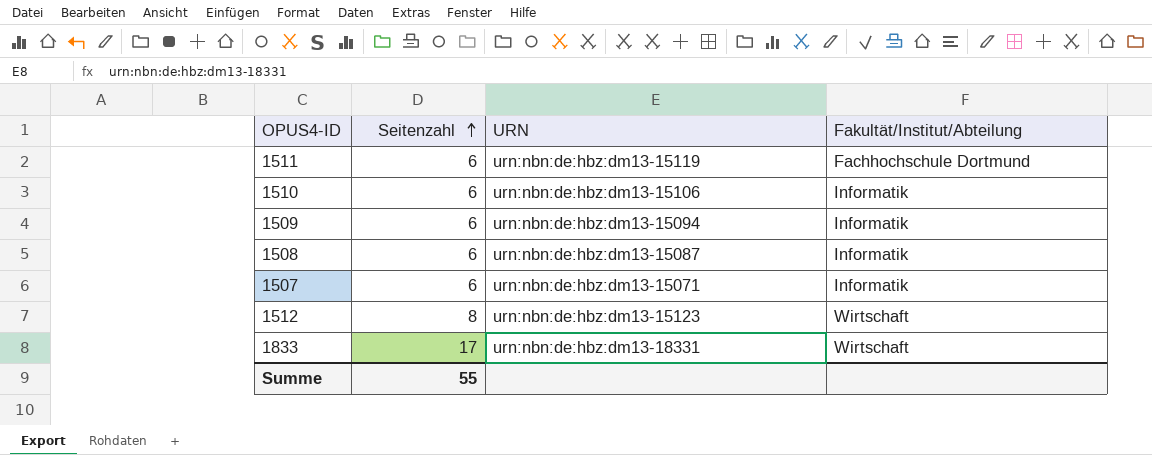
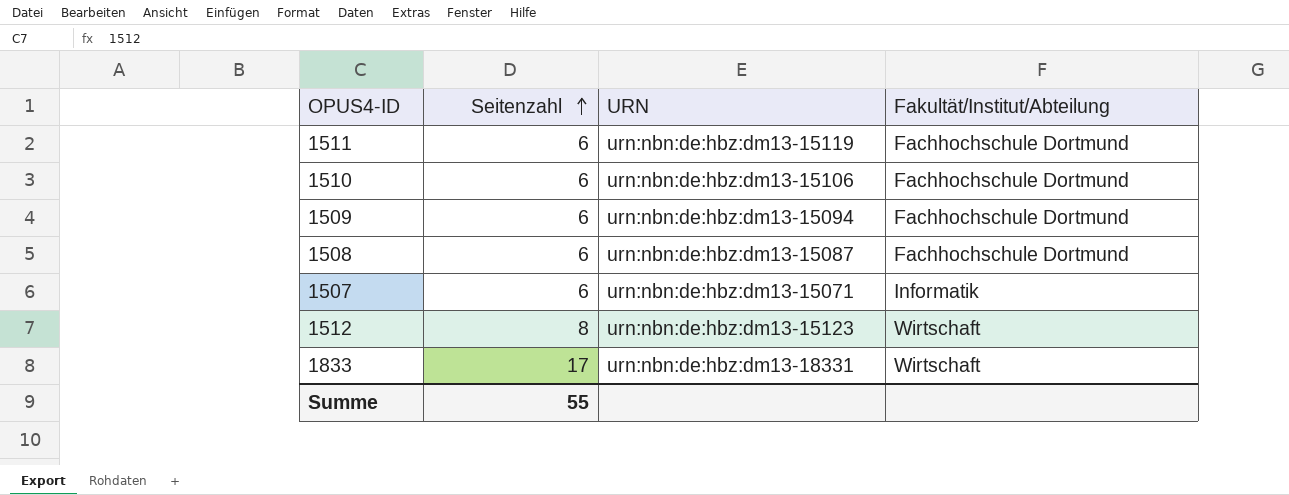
1510 | Fakultät/Institut/Abteilung: Informatik -> Fachhochschule Dortmund
1509 | Fakultät/Institut/Abteilung: Informatik -> Fachhochschule Dortmund
1508 | Fakultät/Institut/Abteilung: Informatik -> Fachhochschule Dortmund

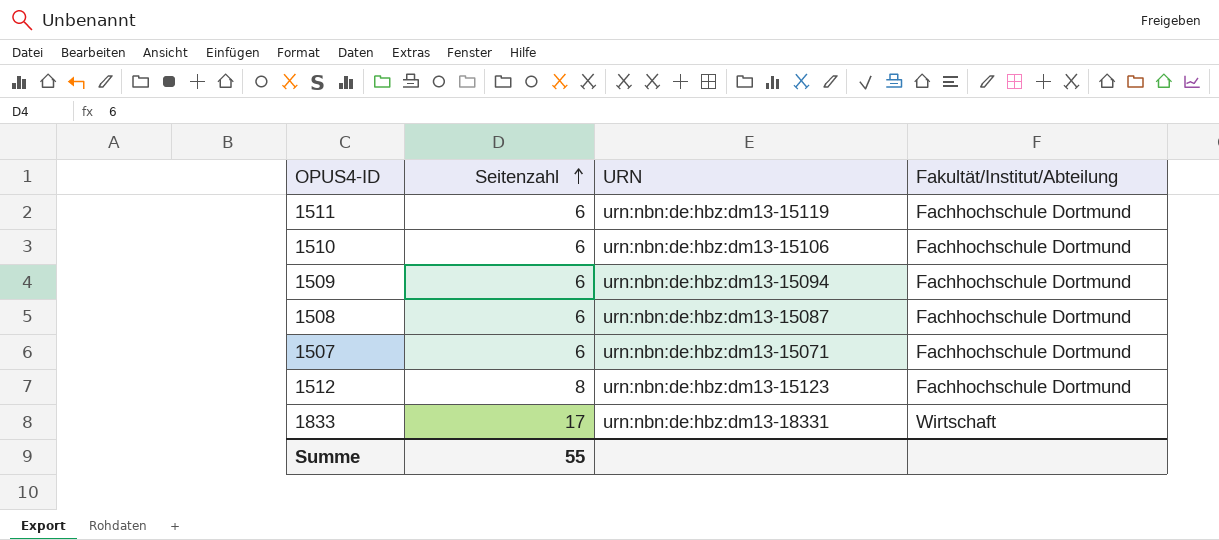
1507 | Fakultät/Institut/Abteilung: Informatik -> Fachhochschule Dortmund
1512 | Fakultät/Institut/Abteilung: Wirtschaft -> Fachhochschule Dortmund

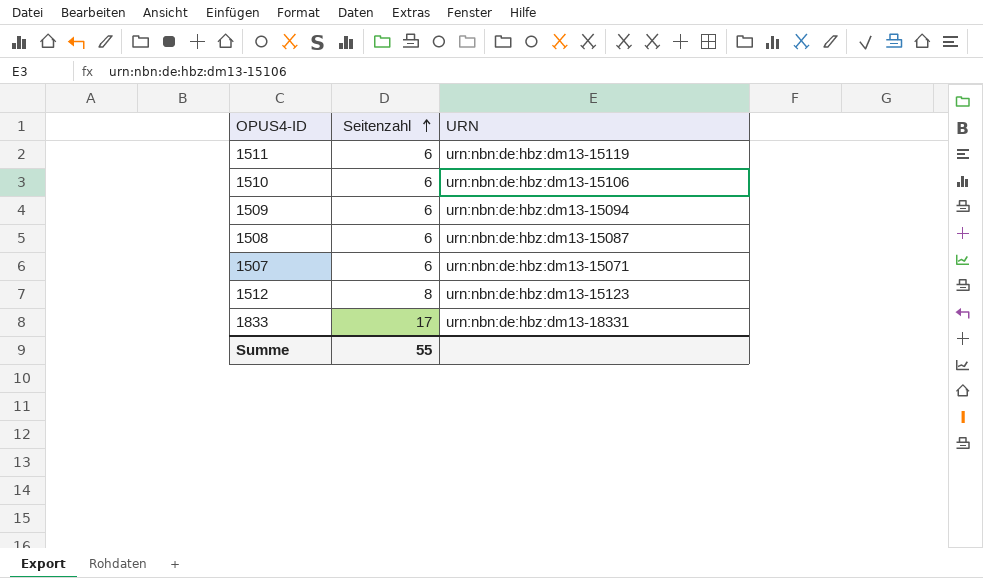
column Fakultät/Institut/Abteilung | position: 4 -> none

